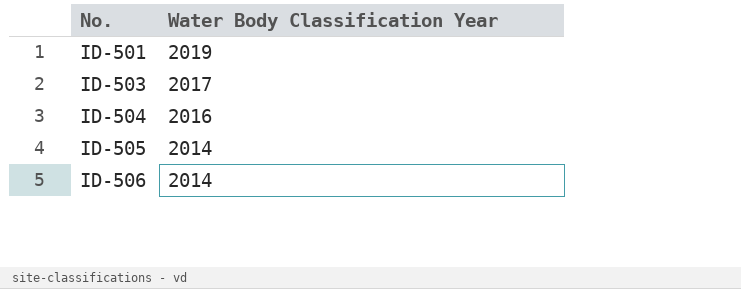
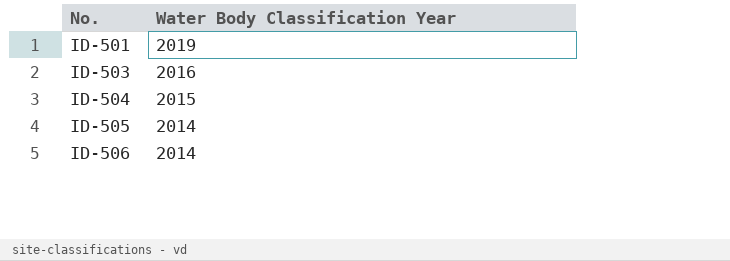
ID-503 | Water Body Classification Year: 2017 -> 2016
ID-504 | Water Body Classification Year: 2016 -> 2015

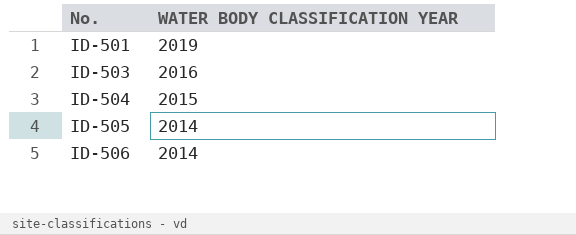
column name: Water Body Classification Year -> WATER BODY CLASSIFICATION YEAR

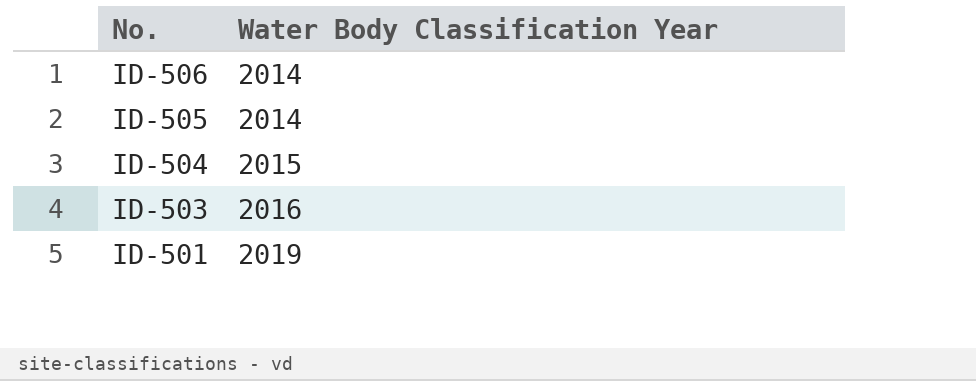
row order: No. ascending -> No. descending
column name: WATER BODY CLASSIFICATION YEAR -> Water Body Classification Year

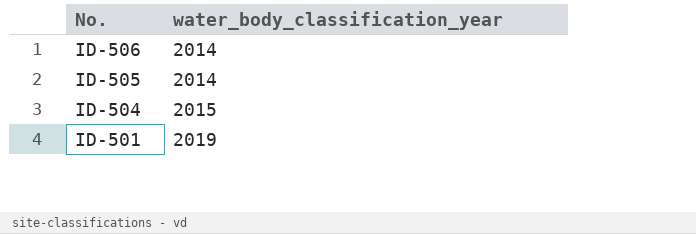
column name: Water Body Classification Year -> water_body_classification_year
row ID-503: 2016 -> none

